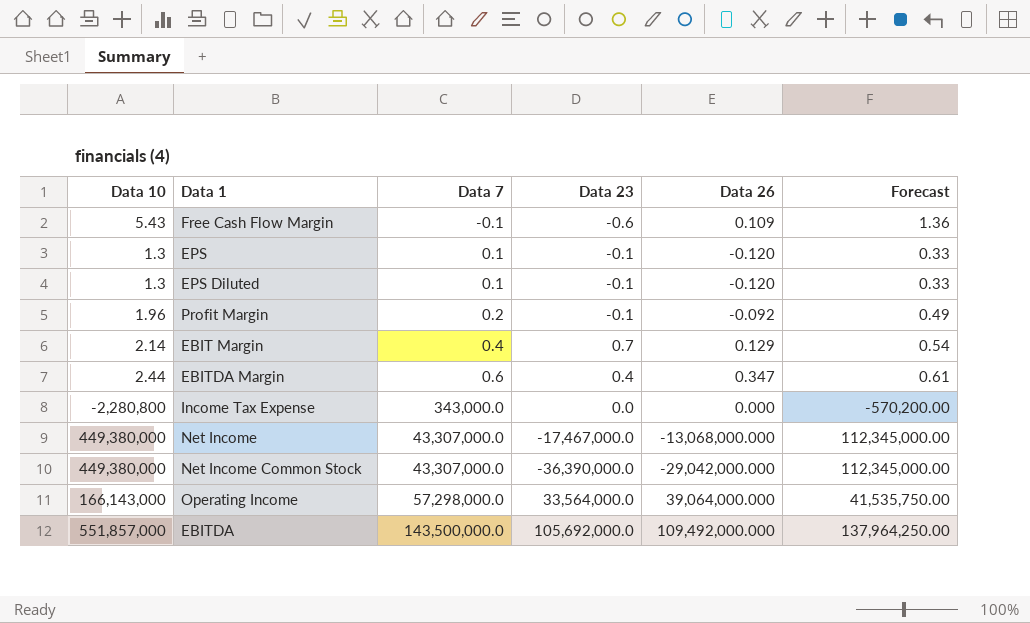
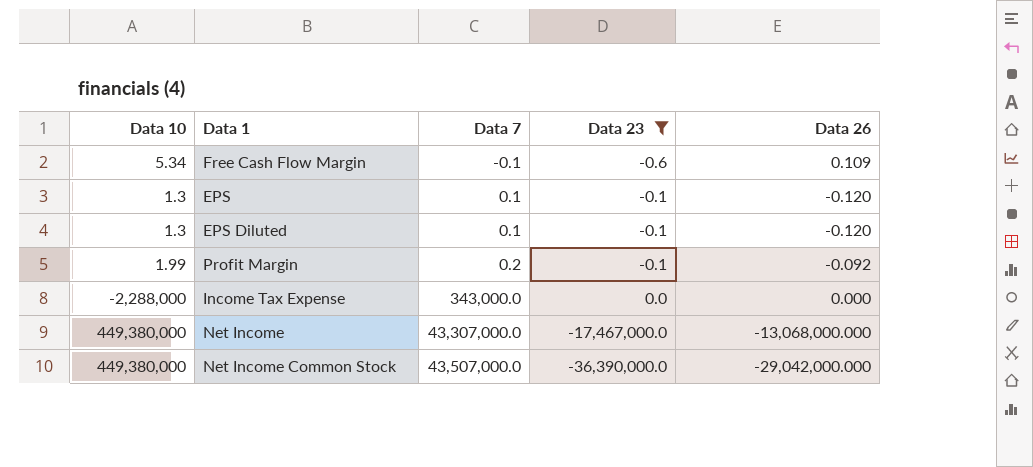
filter: none -> Data 23 <= 0.0
column Forecast | formula: [Data 10] * 0.25 -> none
Free Cash Flow Margin | Data 10: 5.43 -> 5.34
Profit Margin | Data 10: 1.96 -> 1.99
Income Tax Expense | Data 10: -2,280,800 -> -2,288,000
Net Income Common Stock | Data 7: 43,307,000.0 -> 43,507,000.0

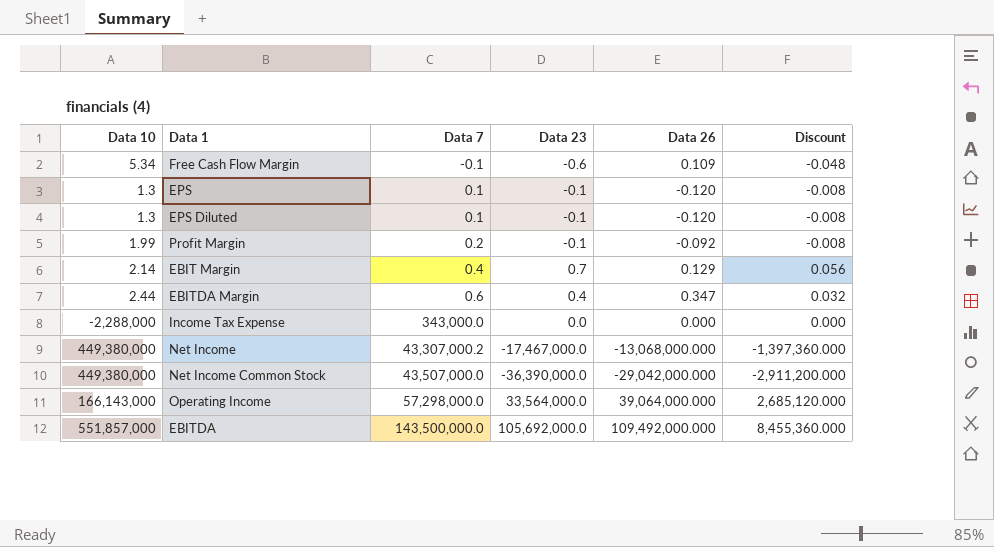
filter: Data 23 <= 0.0 -> none
column Discount | formula: none -> [Data 23] * 0.08
Net Income | Data 7: 43,307,000.0 -> 43,307,000.2

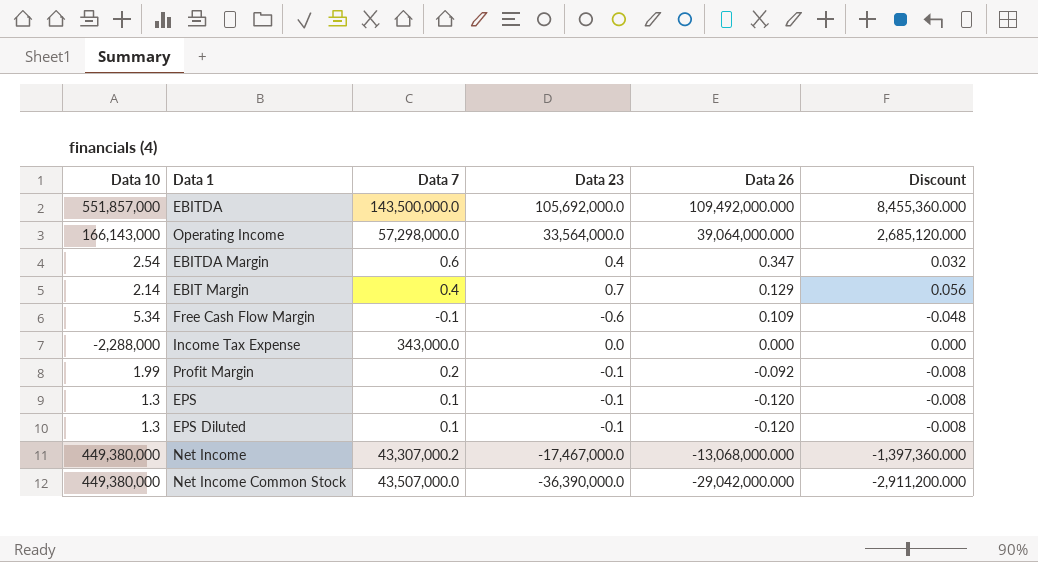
row order: Data 7 ascending -> Data 26 descending
EBITDA Margin | Data 10: 2.44 -> 2.54

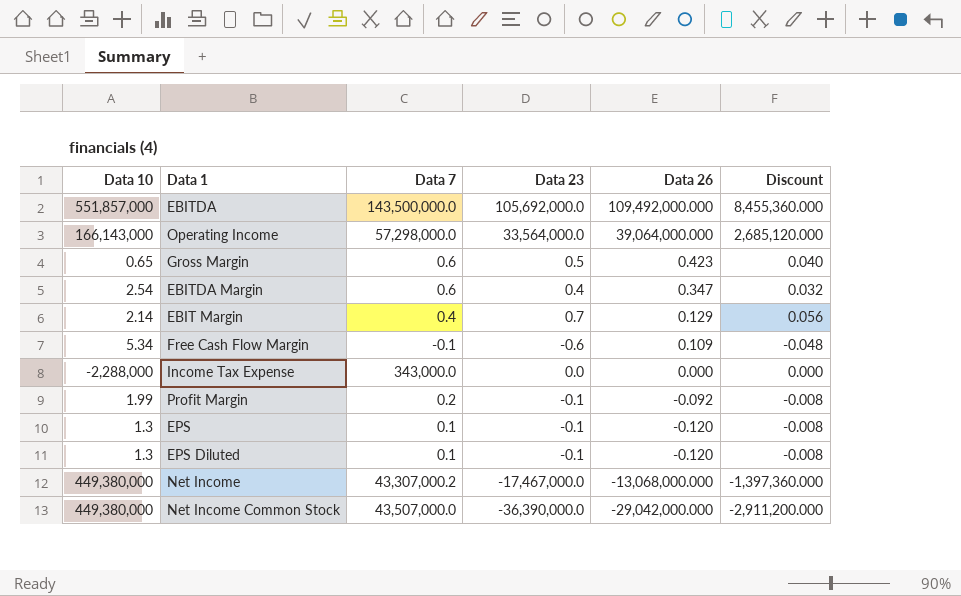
row Gross Margin: none -> 0.65 | 0.6 | 0.5 | 0.423 | 0.040

